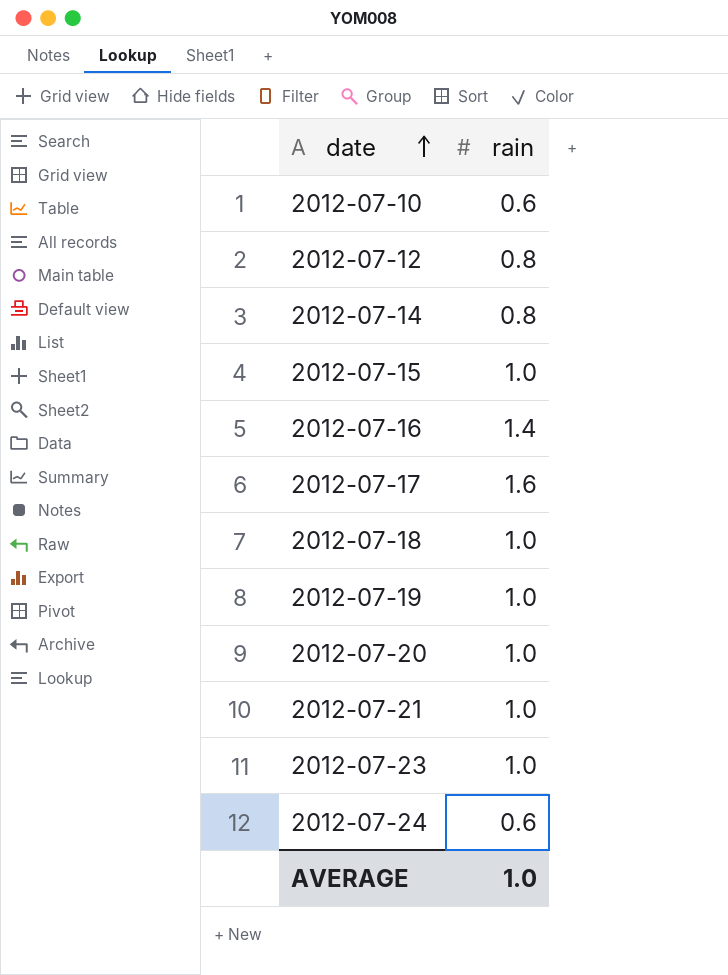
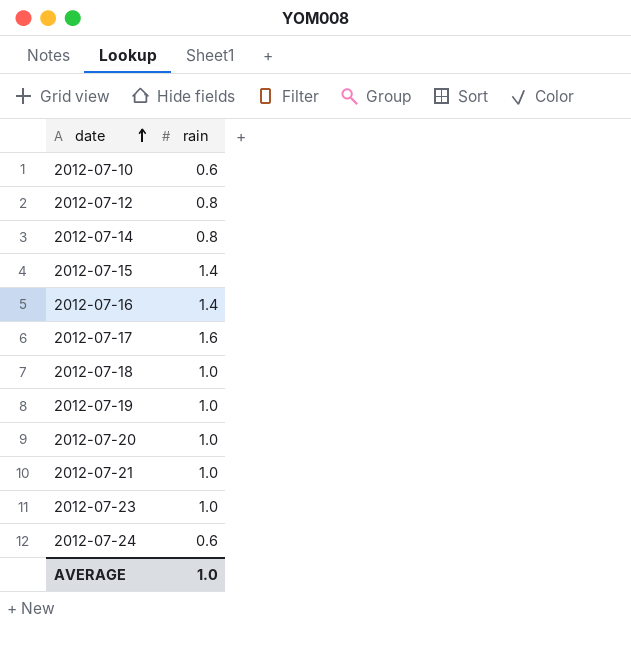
2012-07-15 | rain: 1.0 -> 1.4

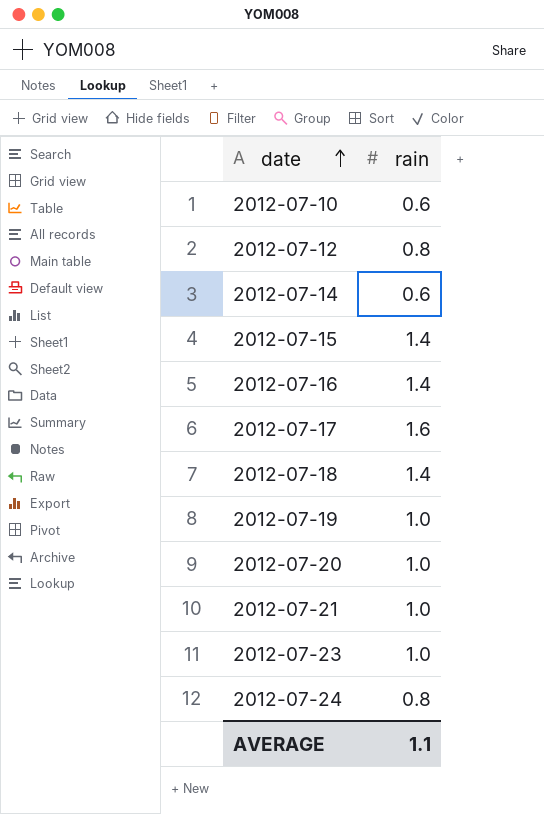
2012-07-14 | rain: 0.8 -> 0.6
2012-07-18 | rain: 1.0 -> 1.4
2012-07-24 | rain: 0.6 -> 0.8
AVERAGE | rain: 1.0 -> 1.1

